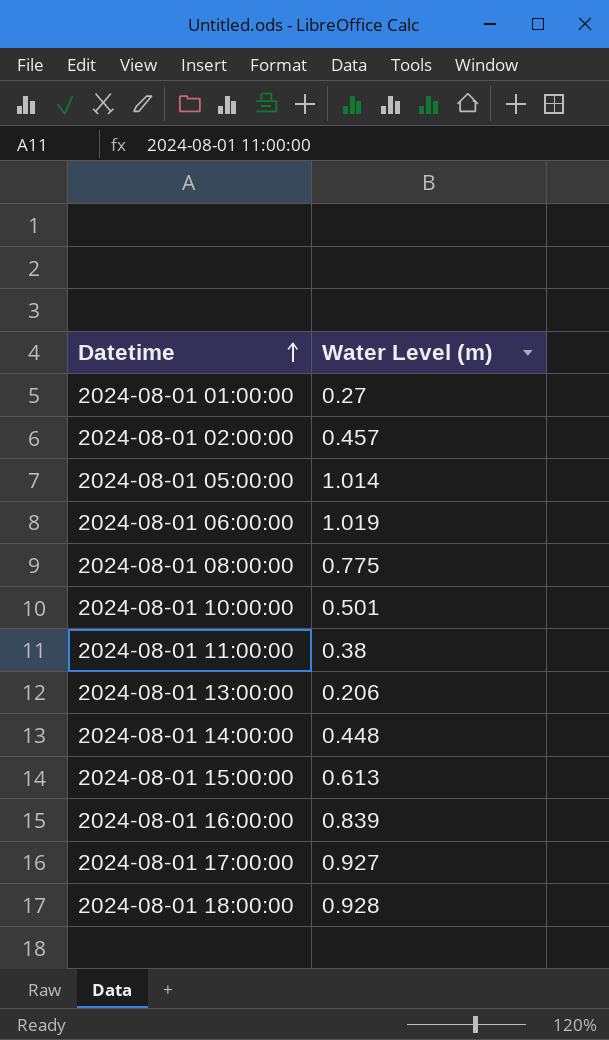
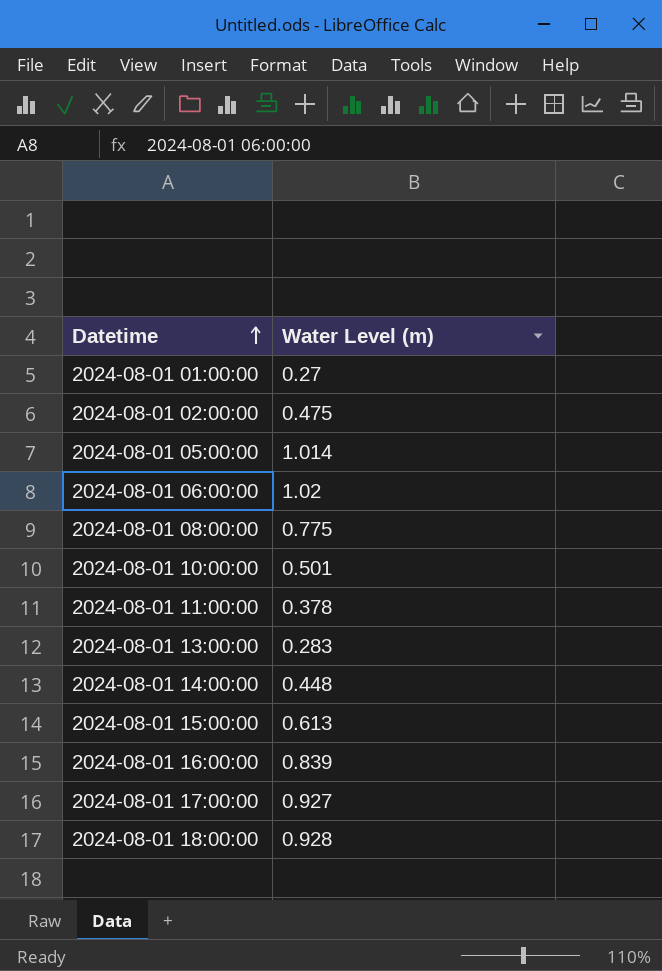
2024-08-01 02:00:00 | Water Level (m): 0.457 -> 0.475
2024-08-01 06:00:00 | Water Level (m): 1.019 -> 1.02
2024-08-01 11:00:00 | Water Level (m): 0.38 -> 0.378
2024-08-01 13:00:00 | Water Level (m): 0.206 -> 0.283

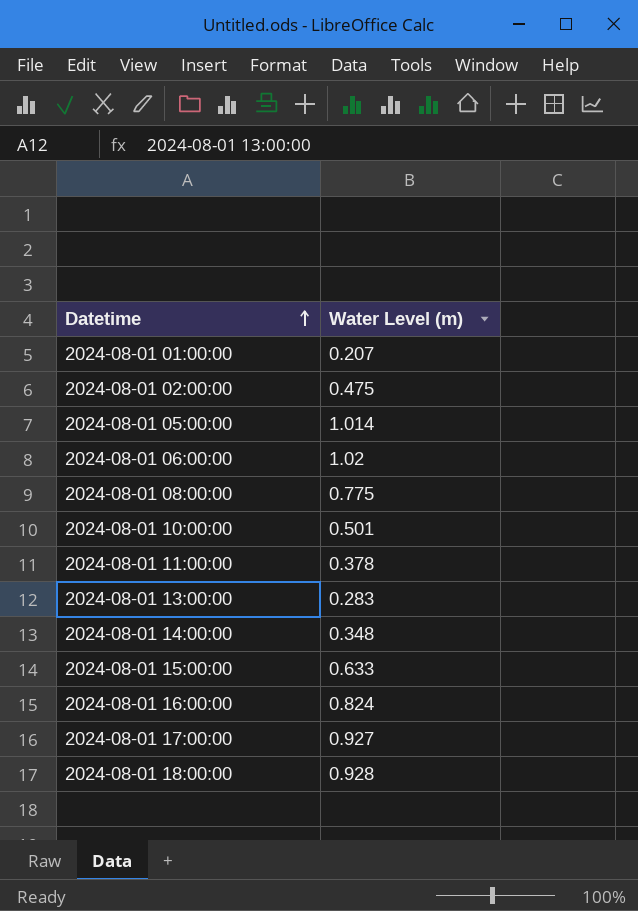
2024-08-01 01:00:00 | Water Level (m): 0.27 -> 0.207
2024-08-01 14:00:00 | Water Level (m): 0.448 -> 0.348
2024-08-01 15:00:00 | Water Level (m): 0.613 -> 0.633
2024-08-01 16:00:00 | Water Level (m): 0.839 -> 0.824

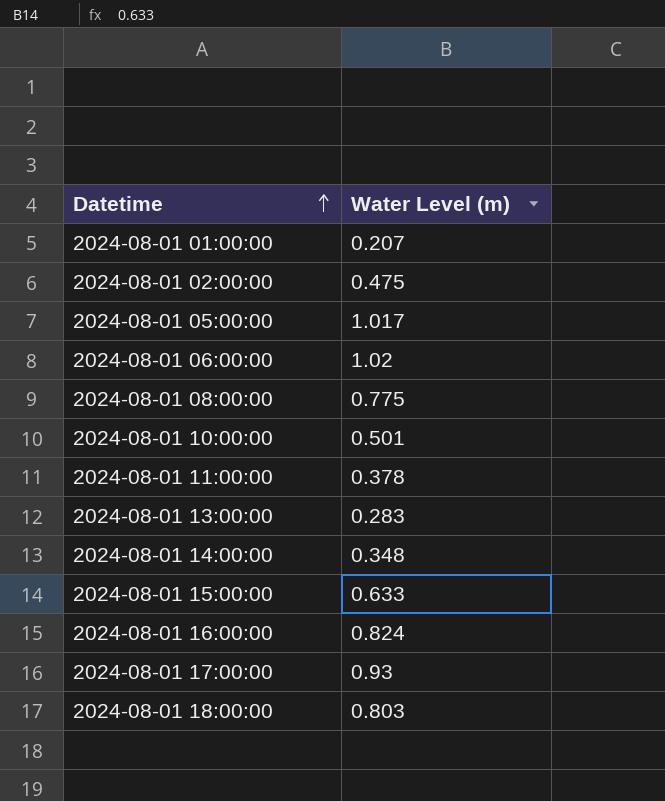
2024-08-01 05:00:00 | Water Level (m): 1.014 -> 1.017
2024-08-01 17:00:00 | Water Level (m): 0.927 -> 0.93
2024-08-01 18:00:00 | Water Level (m): 0.928 -> 0.803

